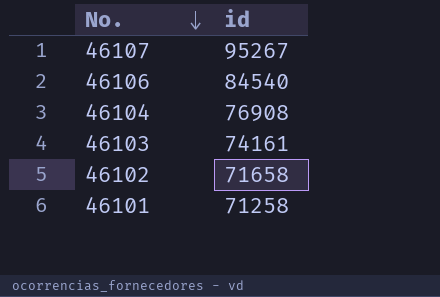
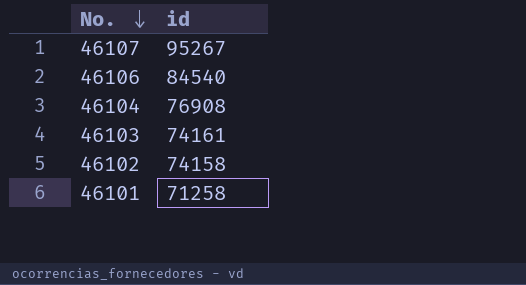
46102 | id: 71658 -> 74158

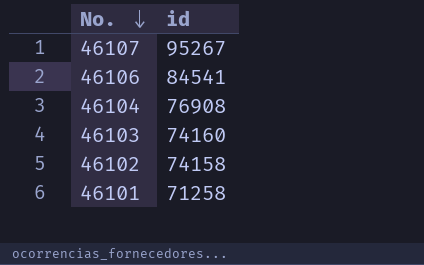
46106 | id: 84540 -> 84541
46103 | id: 74161 -> 74160

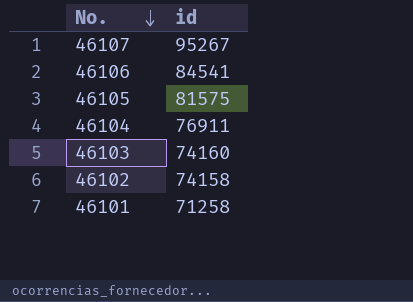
row 46105: none -> 81575
46104 | id: 76908 -> 76911

